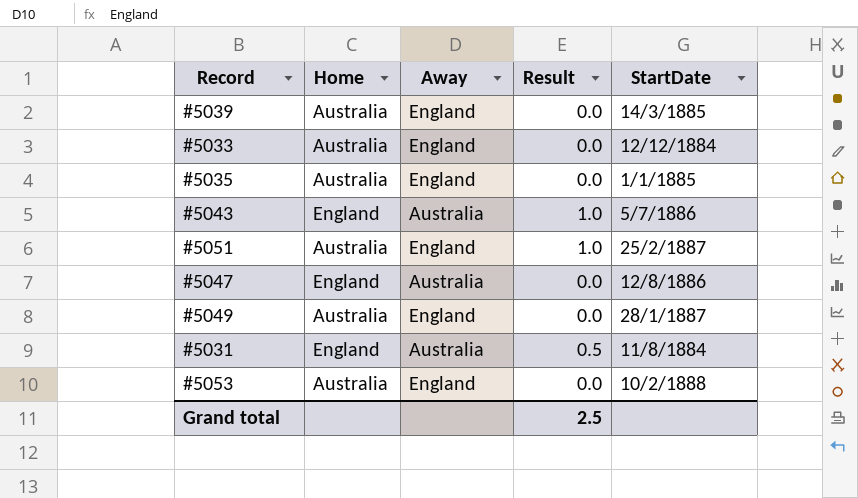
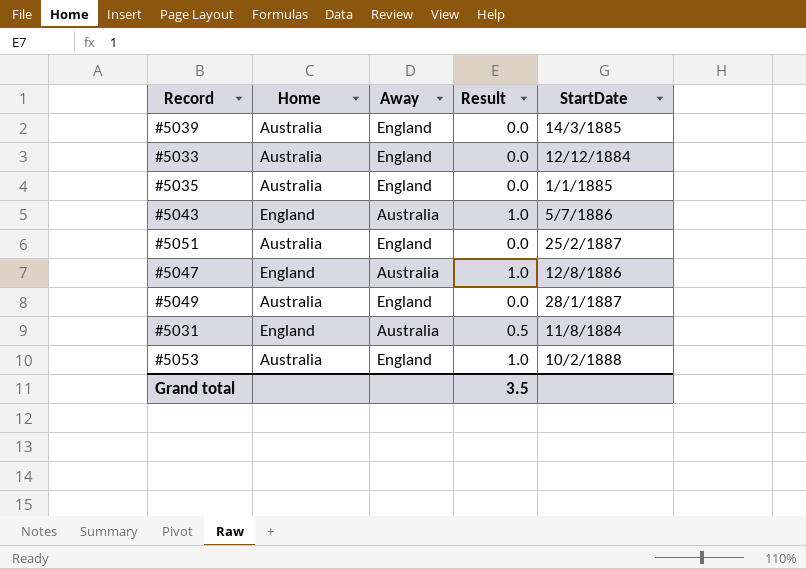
#5051 | Result: 1.0 -> 0.0
#5047 | Result: 0.0 -> 1.0
#5053 | Result: 0.0 -> 1.0
Grand total | Result: 2.5 -> 3.5

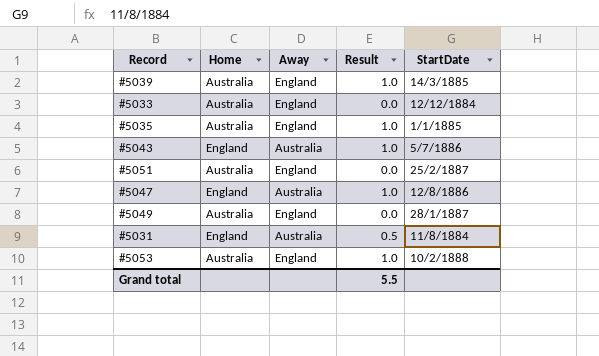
#5039 | Result: 0.0 -> 1.0
#5035 | Result: 0.0 -> 1.0
Grand total | Result: 3.5 -> 5.5

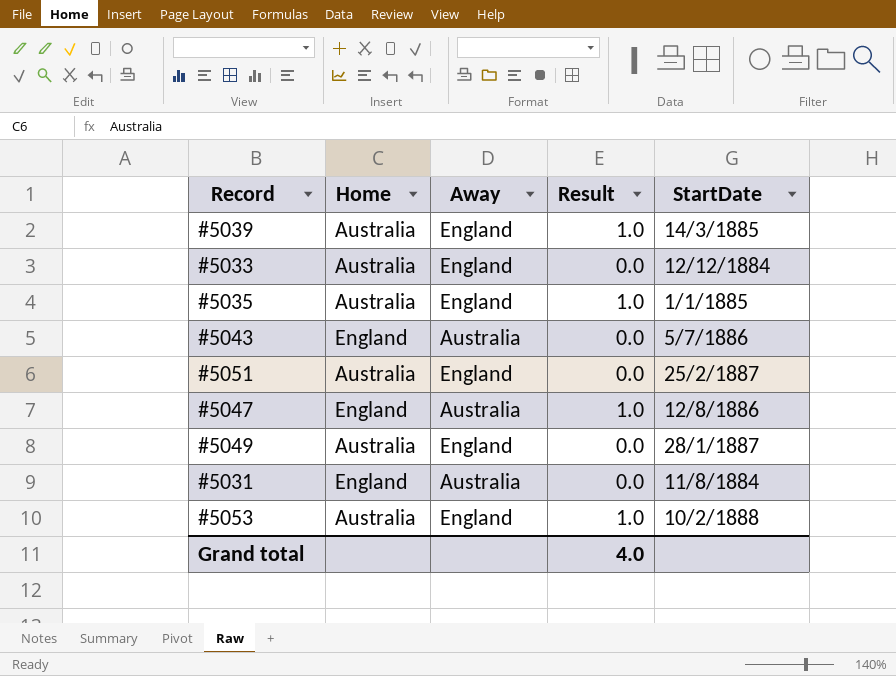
#5043 | Result: 1.0 -> 0.0
#5031 | Result: 0.5 -> 0.0
Grand total | Result: 5.5 -> 4.0

